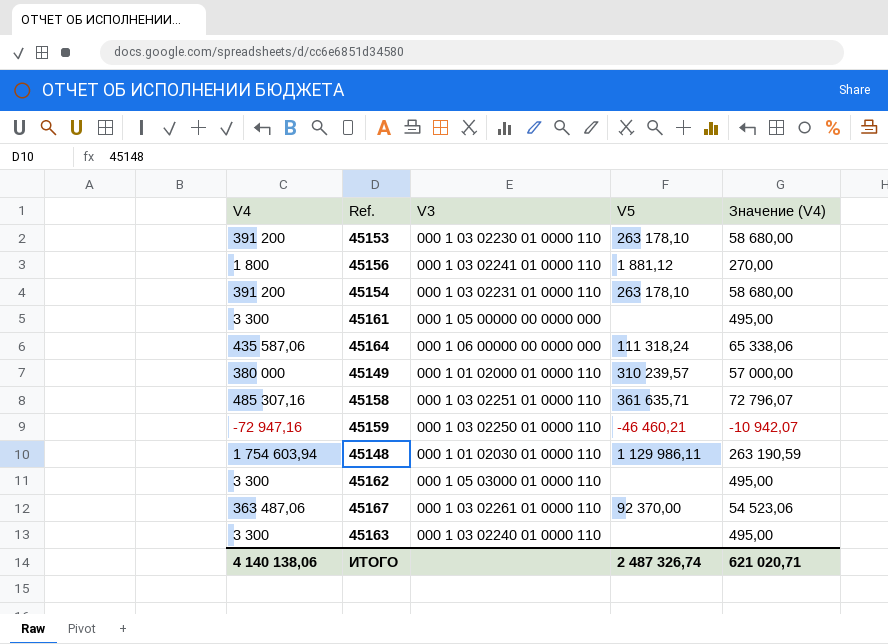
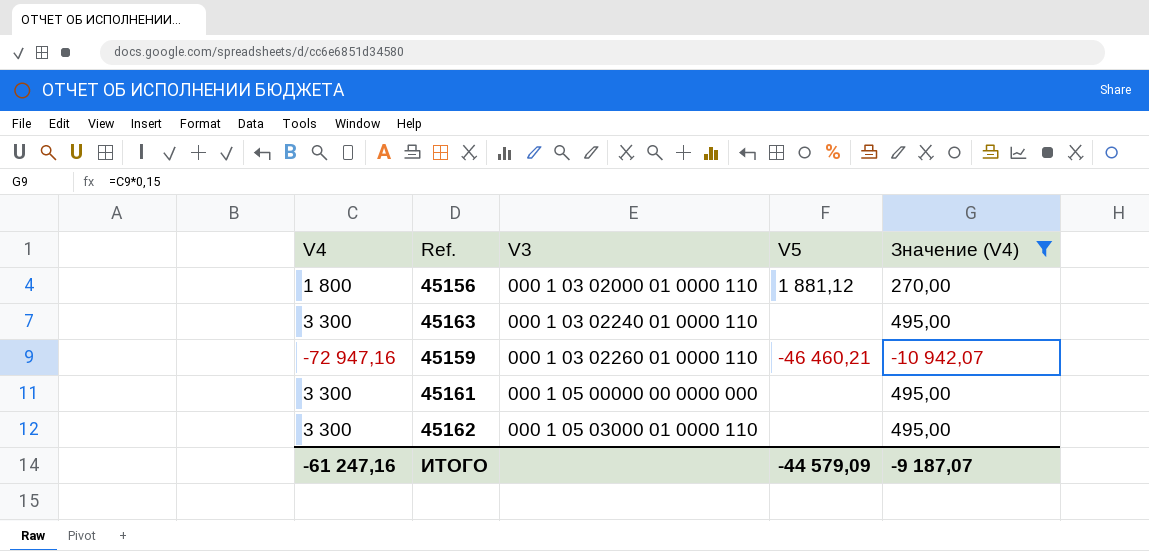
filter: none -> Значение (V4) <= 495,00
row order: none -> V3 ascending
45156 | V3: 000 1 03 02241 01 0000 110 -> 000 1 03 02000 01 0000 110
45159 | V3: 000 1 03 02250 01 0000 110 -> 000 1 03 02260 01 0000 110
ИТОГО | V4: 4 140 138,06 -> -61 247,16
ИТОГО | V5: 2 487 326,74 -> -44 579,09
ИТОГО | Значение (V4): 621 020,71 -> -9 187,07

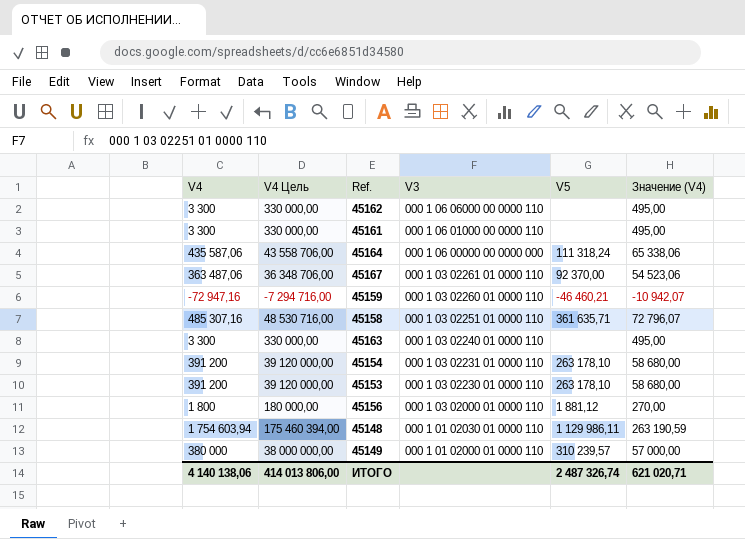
filter: Значение (V4) <= 495,00 -> none
row order: V3 ascending -> V3 descending
column V4 Цель | formula: none -> [V4] * 100
45162 | V3: 000 1 05 03000 01 0000 110 -> 000 1 06 06000 00 0000 110
45161 | V3: 000 1 05 00000 00 0000 000 -> 000 1 06 01000 00 0000 110
ИТОГО | V4: -61 247,16 -> 4 140 138,06
ИТОГО | V5: -44 579,09 -> 2 487 326,74
ИТОГО | Значение (V4): -9 187,07 -> 621 020,71

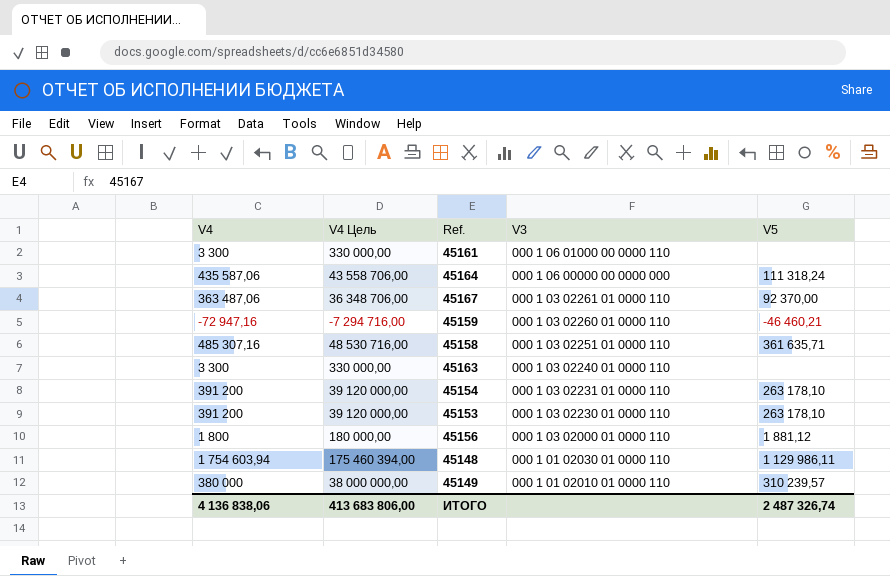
column Значение (V4) | formula: [V4] * 0,15 -> none
row 45162: 3 300 | 330 000,00 | 000 1 06 06000 00 0000 110 | none | 495,00 -> none
45149 | V3: 000 1 01 02000 01 0000 110 -> 000 1 01 02010 01 0000 110
ИТОГО | V4: 4 140 138,06 -> 4 136 838,06
ИТОГО | V4 Цель: 414 013 806,00 -> 413 683 806,00

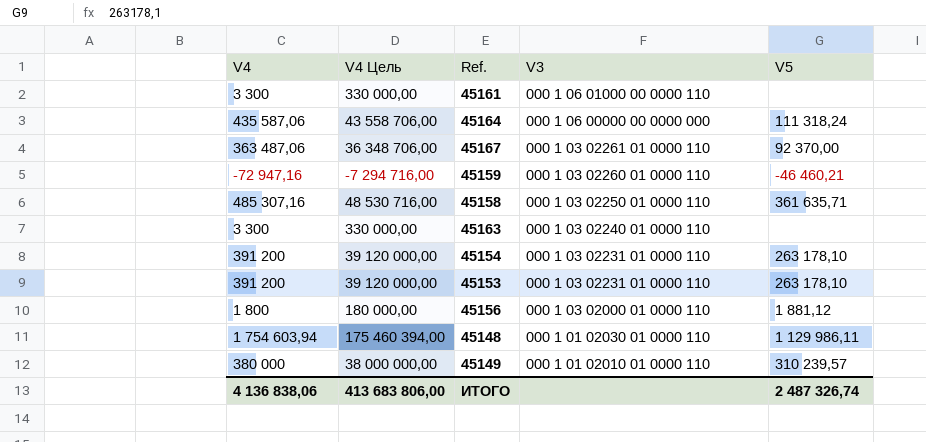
45158 | V3: 000 1 03 02251 01 0000 110 -> 000 1 03 02250 01 0000 110
45153 | V3: 000 1 03 02230 01 0000 110 -> 000 1 03 02231 01 0000 110

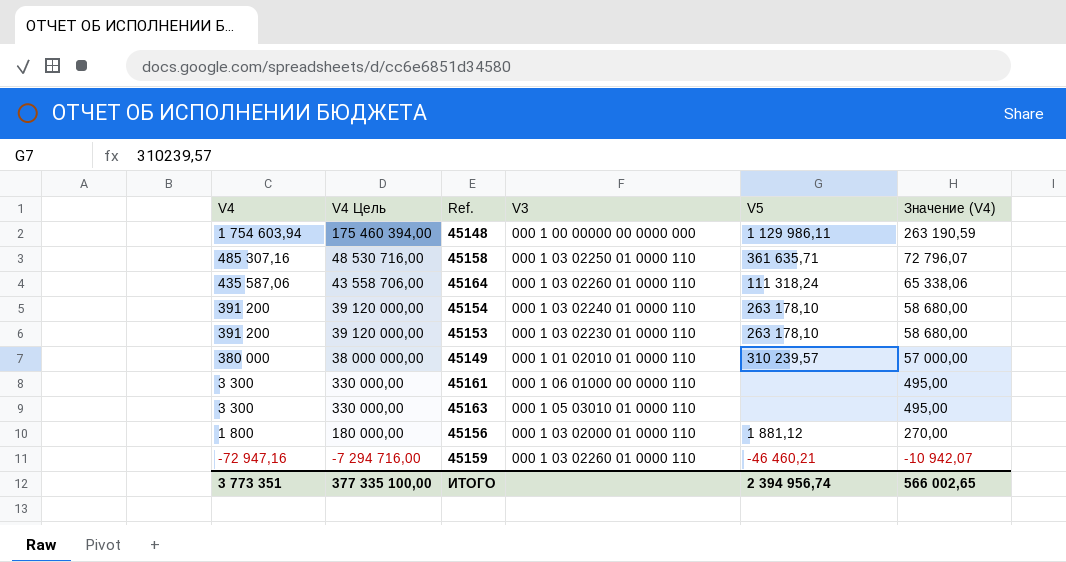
row order: V3 descending -> V4 descending
column Значение (V4) | formula: none -> [V4] * 0,15
row 45167: 363 487,06 | 36 348 706,00 | 000 1 03 02261 01 0000 110 | 92 370,00 -> none
45148 | V3: 000 1 01 02030 01 0000 110 -> 000 1 00 00000 00 0000 000
45164 | V3: 000 1 06 00000 00 0000 000 -> 000 1 03 02260 01 0000 110
45154 | V3: 000 1 03 02231 01 0000 110 -> 000 1 03 02240 01 0000 110
45153 | V3: 000 1 03 02231 01 0000 110 -> 000 1 03 02230 01 0000 110
45163 | V3: 000 1 03 02240 01 0000 110 -> 000 1 05 03010 01 0000 110
ИТОГО | V4: 4 136 838,06 -> 3 773 351
ИТОГО | V4 Цель: 413 683 806,00 -> 377 335 100,00
ИТОГО | V5: 2 487 326,74 -> 2 394 956,74

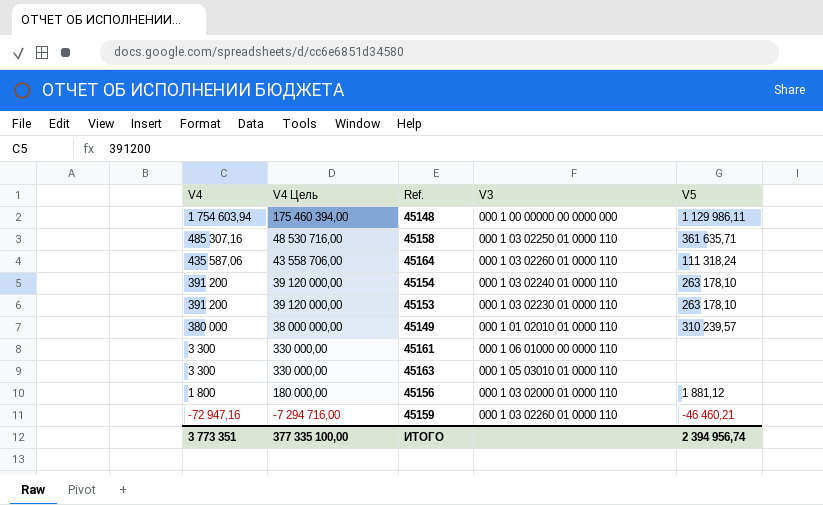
column Значение (V4) | formula: [V4] * 0,15 -> none

